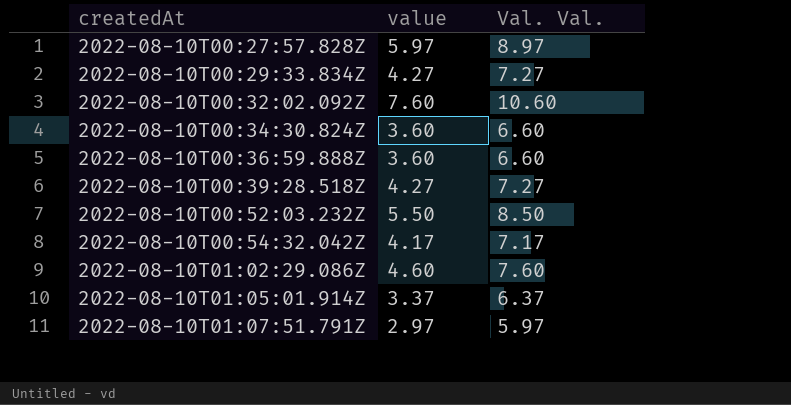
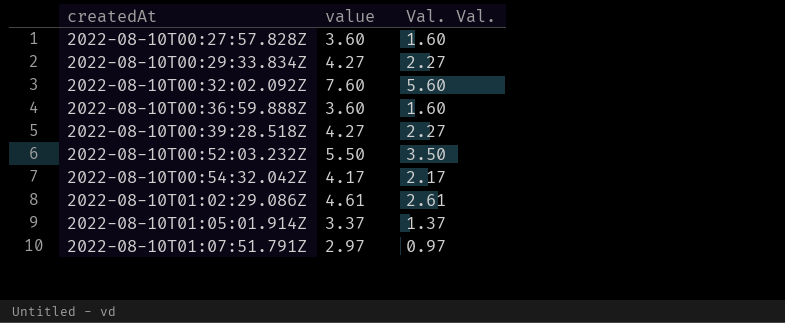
column Val. Val. | formula: [value] + 3 -> [value] - 2
row 2022-08-10T00:34:30.824Z: 3.60 | 6.60 -> none
2022-08-10T00:27:57.828Z | value: 5.97 -> 3.60
2022-08-10T01:02:29.086Z | value: 4.60 -> 4.61

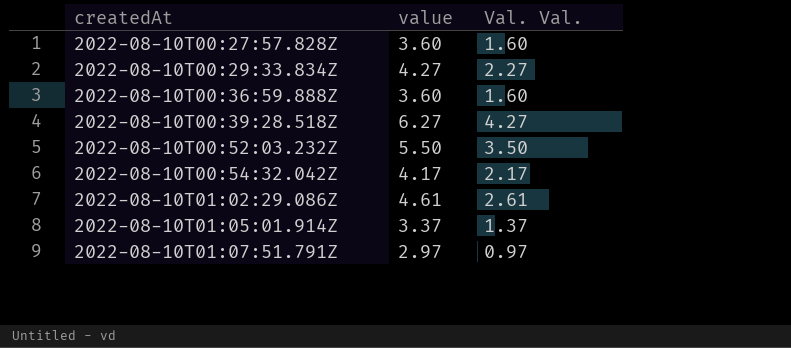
row 2022-08-10T00:32:02.092Z: 7.60 | 5.60 -> none
2022-08-10T00:39:28.518Z | value: 4.27 -> 6.27
2022-08-10T00:39:28.518Z | Val. Val.: 2.27 -> 4.27

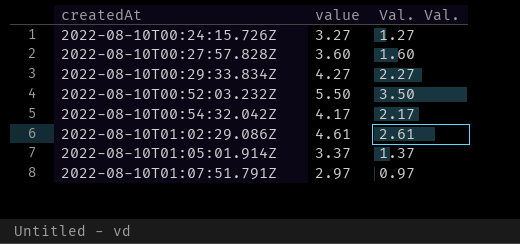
row 2022-08-10T00:36:59.888Z: 3.60 | 1.60 -> none
row 2022-08-10T00:39:28.518Z: 6.27 | 4.27 -> none
row 2022-08-10T00:24:15.726Z: none -> 3.27 | 1.27

